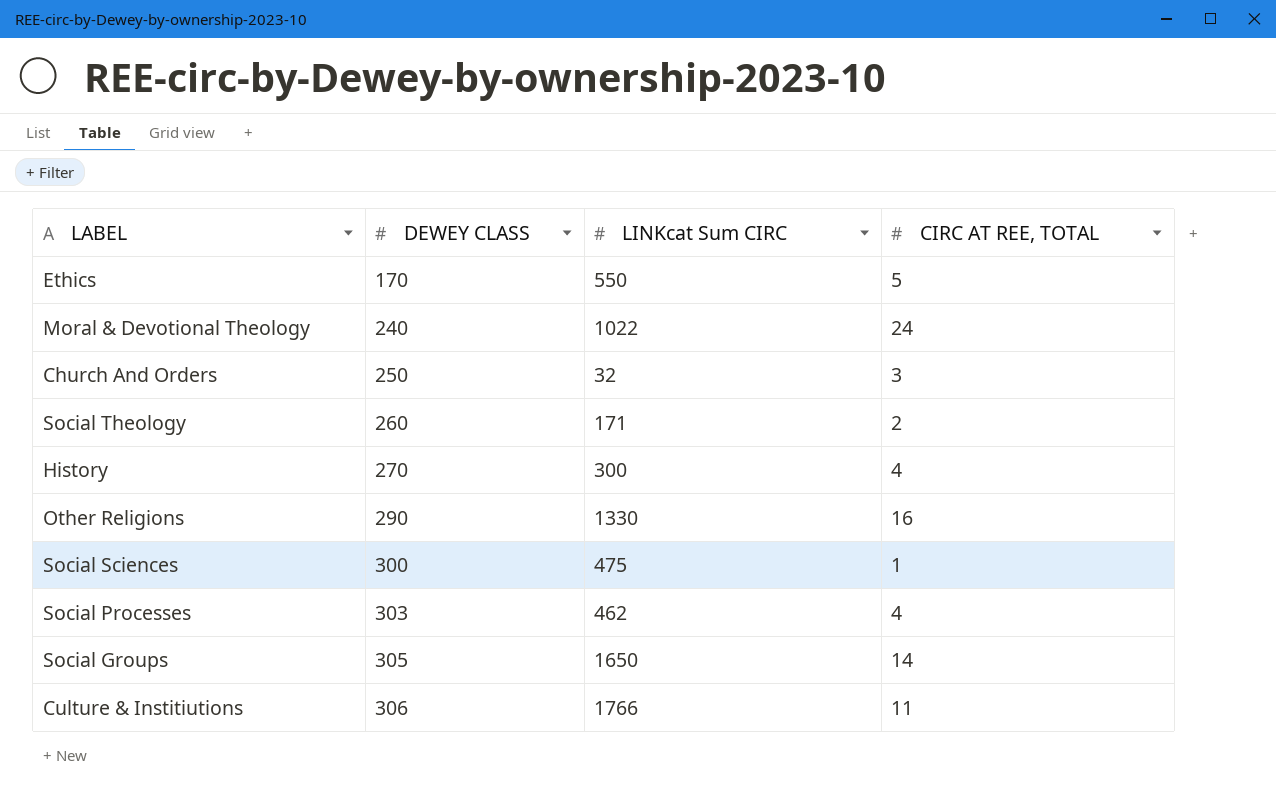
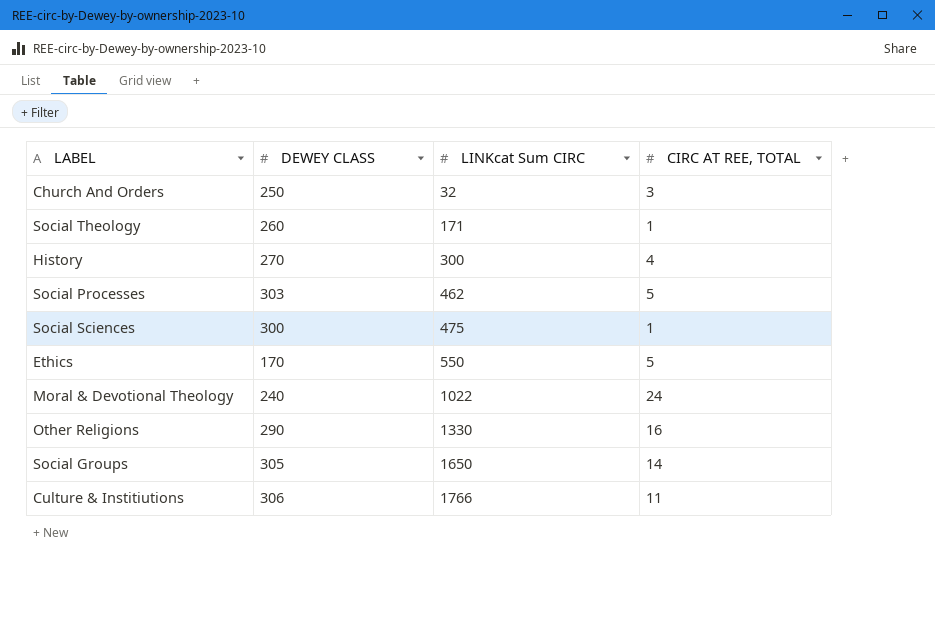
row order: DEWEY CLASS ascending -> LINKcat Sum CIRC ascending
Social Theology | CIRC AT REE, TOTAL: 2 -> 1
Social Processes | CIRC AT REE, TOTAL: 4 -> 5

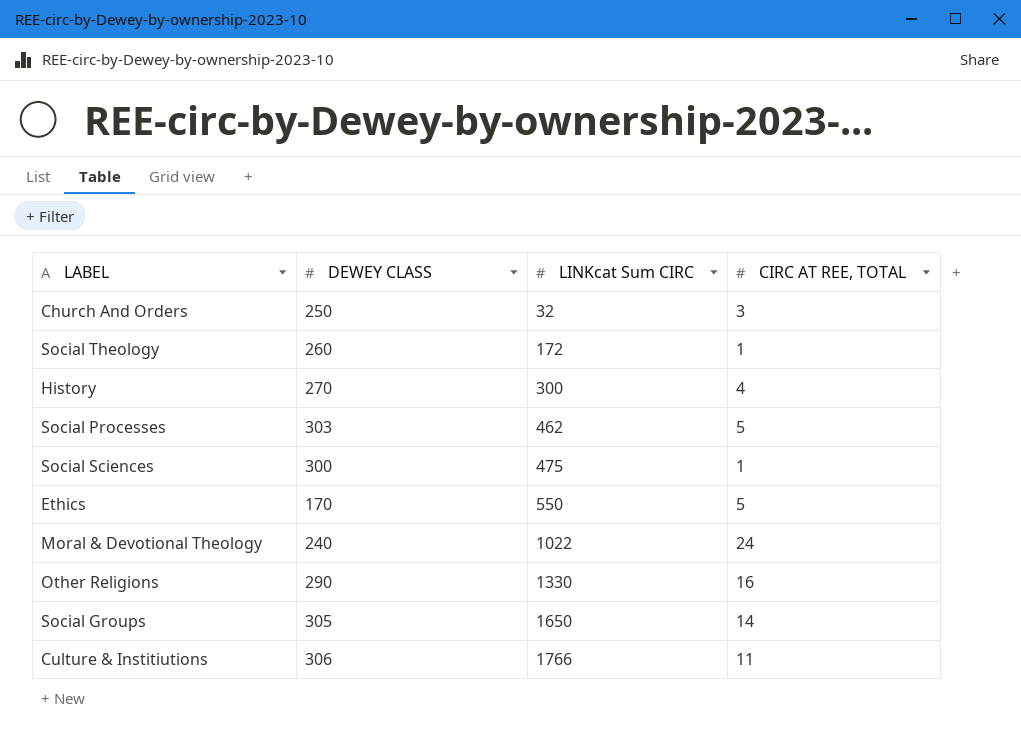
Social Theology | LINKcat Sum CIRC: 171 -> 172

